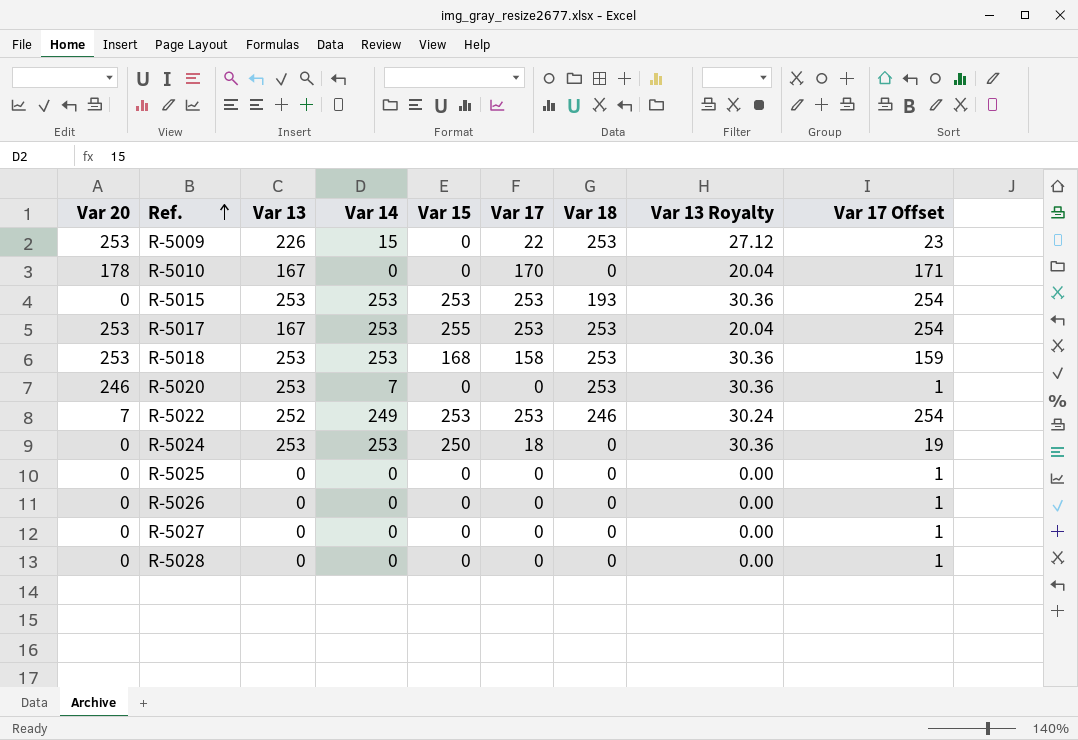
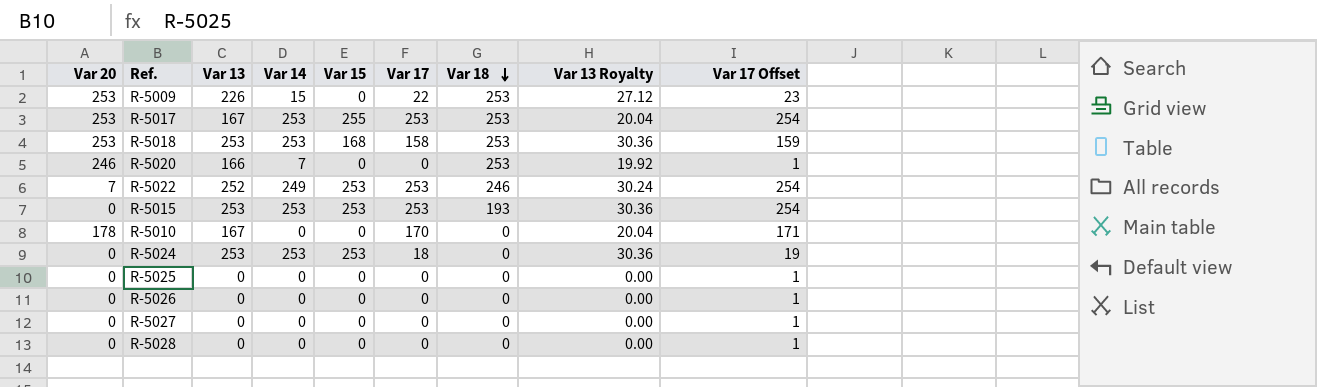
row order: Ref. ascending -> Var 18 descending
R-5020 | Var 13: 253 -> 166
R-5020 | Var 13 Royalty: 30.36 -> 19.92
R-5024 | Var 15: 250 -> 253

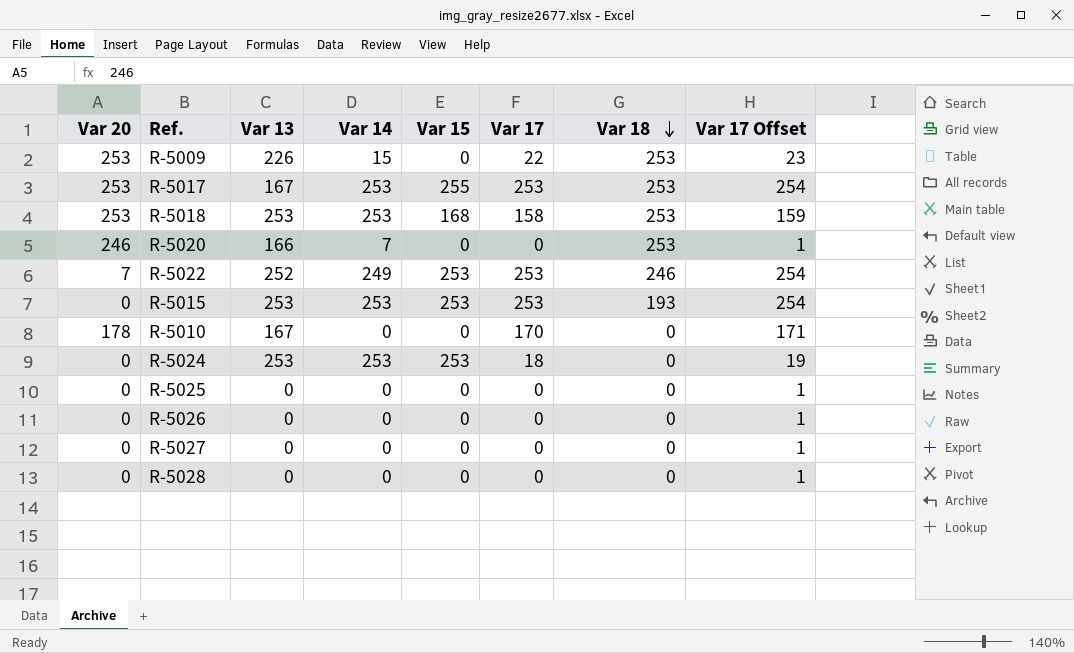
column Var 13 Royalty | formula: [Var 13] * 0.12 -> none

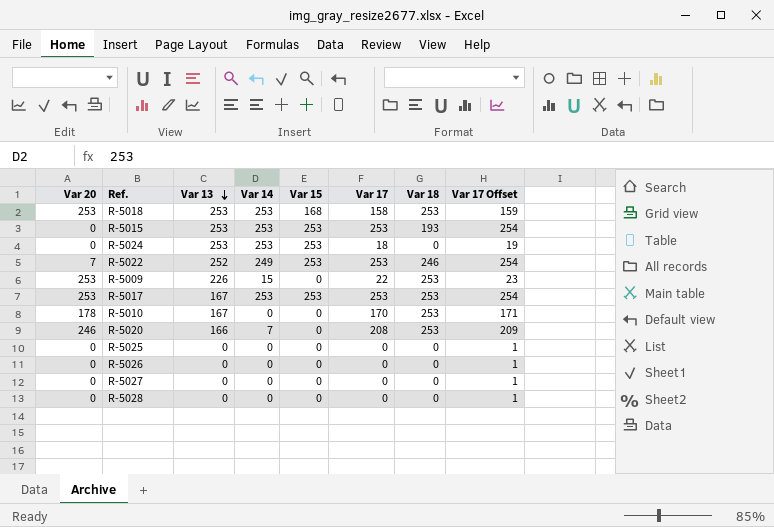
row order: Var 18 descending -> Var 13 descending
R-5017 | Var 15: 255 -> 253
R-5010 | Var 18: 0 -> 253
R-5020 | Var 17: 0 -> 208
R-5020 | Var 17 Offset: 1 -> 209

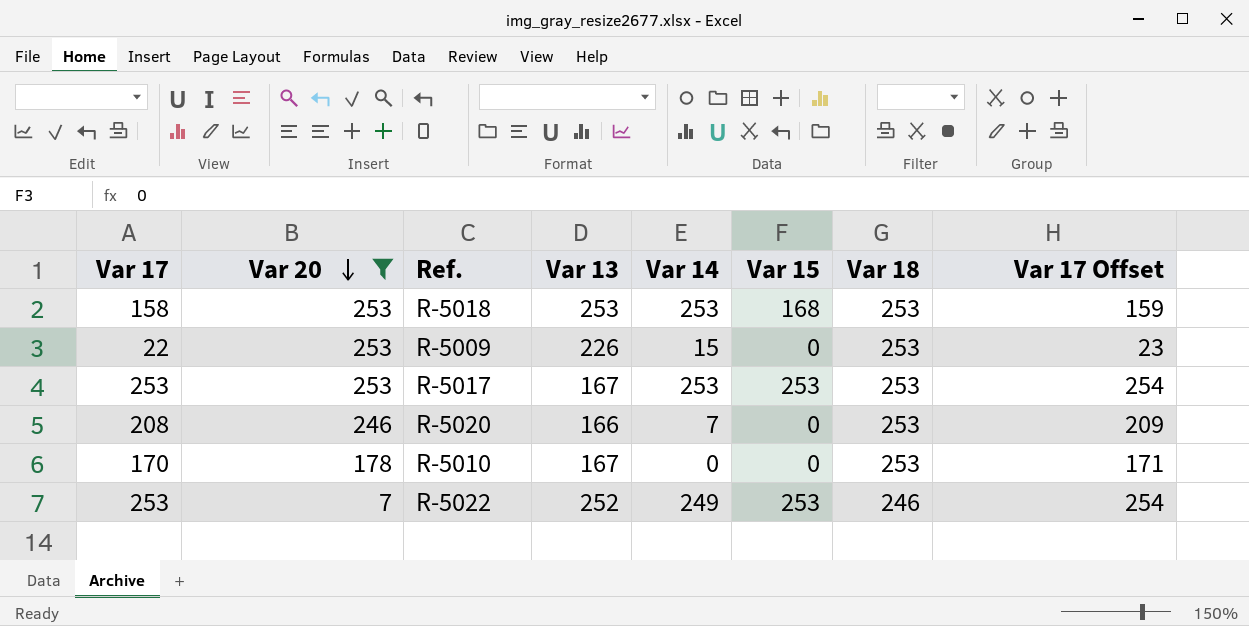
filter: none -> Var 20 != 0
row order: Var 13 descending -> Var 20 descending
column Var 17 | position: 6 -> 1

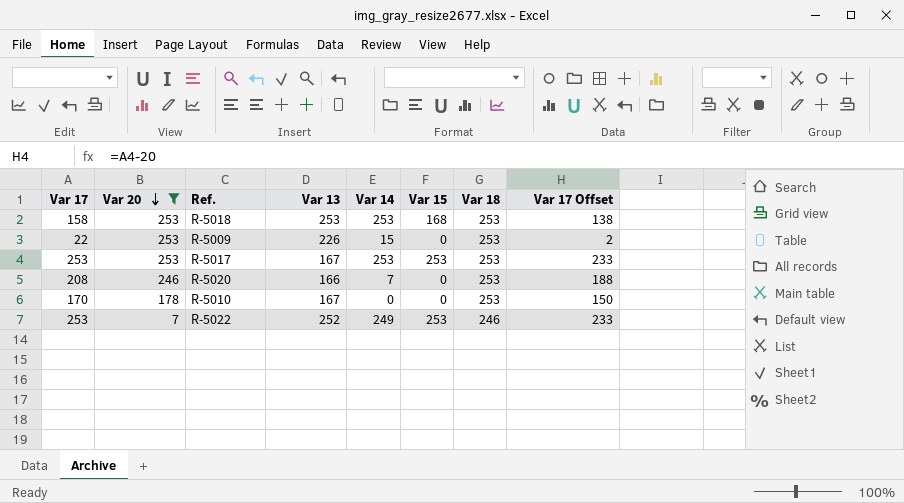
column Var 17 Offset | formula: [Var 17] + 1 -> [Var 17] - 20

